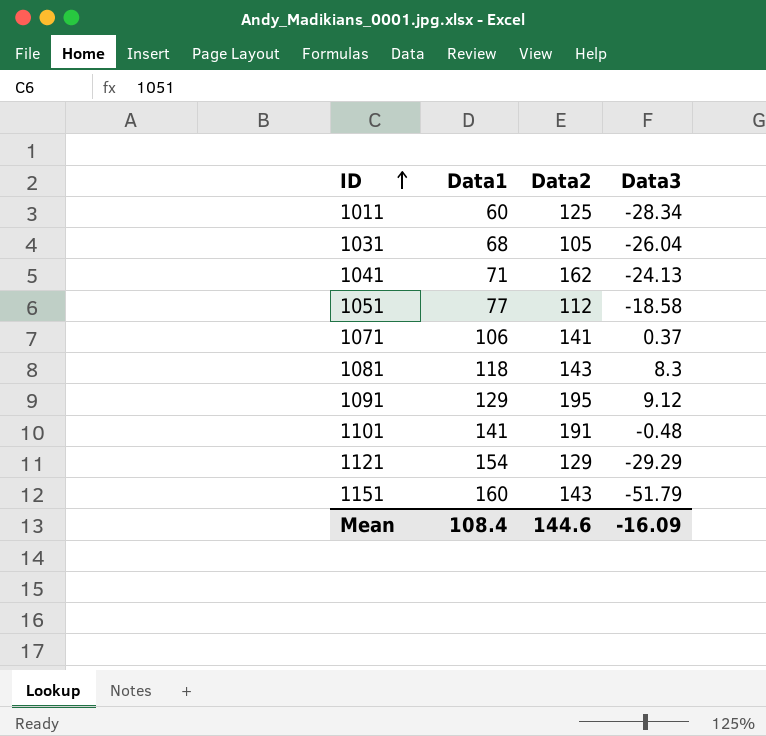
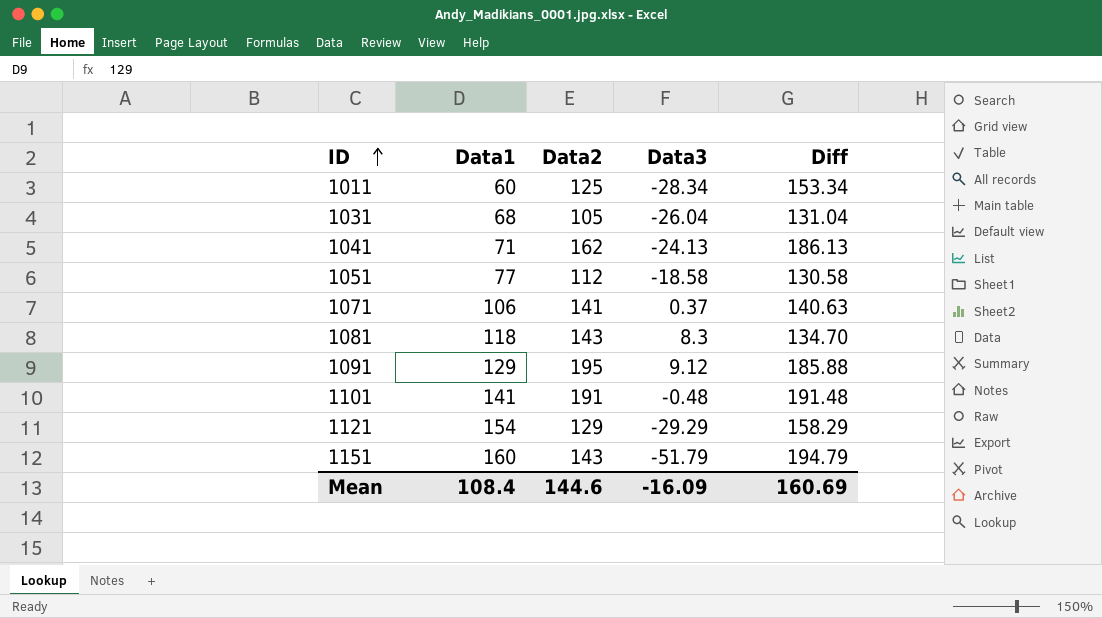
column Diff | formula: none -> [Data2] - [Data3]

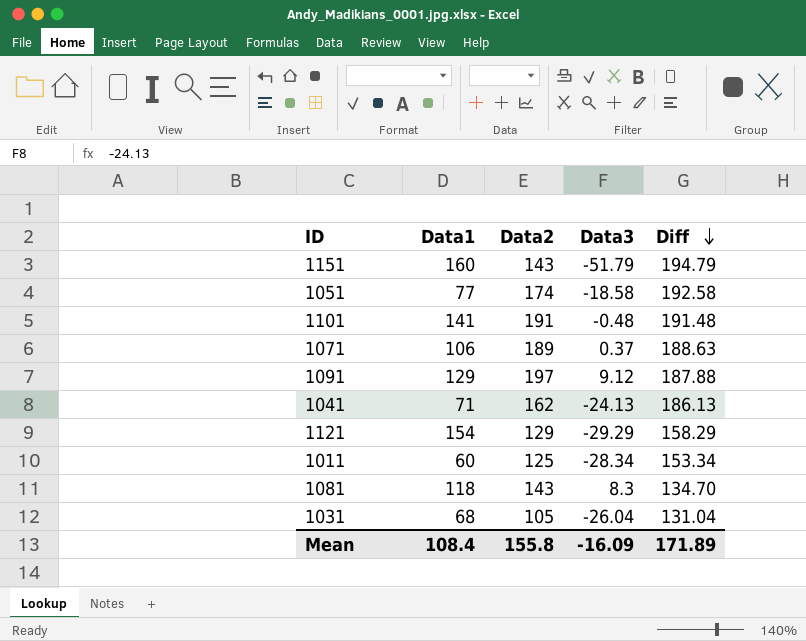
row order: ID ascending -> Diff descending
1051 | Data2: 112 -> 174
1051 | Diff: 130.58 -> 192.58
1071 | Data2: 141 -> 189
1071 | Diff: 140.63 -> 188.63
1091 | Data2: 195 -> 197
1091 | Diff: 185.88 -> 187.88
Mean | Data2: 144.6 -> 155.8
Mean | Diff: 160.69 -> 171.89

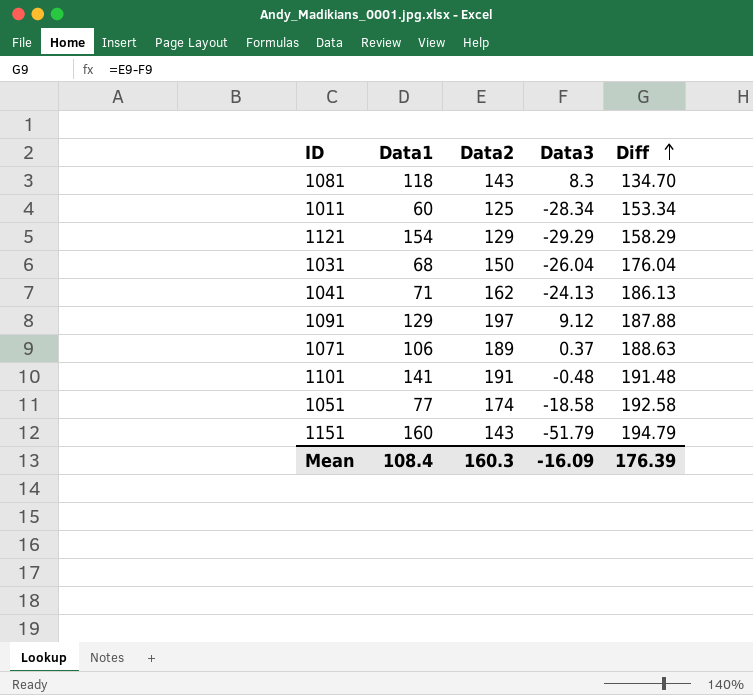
row order: Diff descending -> Diff ascending
1031 | Data2: 105 -> 150
1031 | Diff: 131.04 -> 176.04
Mean | Data2: 155.8 -> 160.3
Mean | Diff: 171.89 -> 176.39

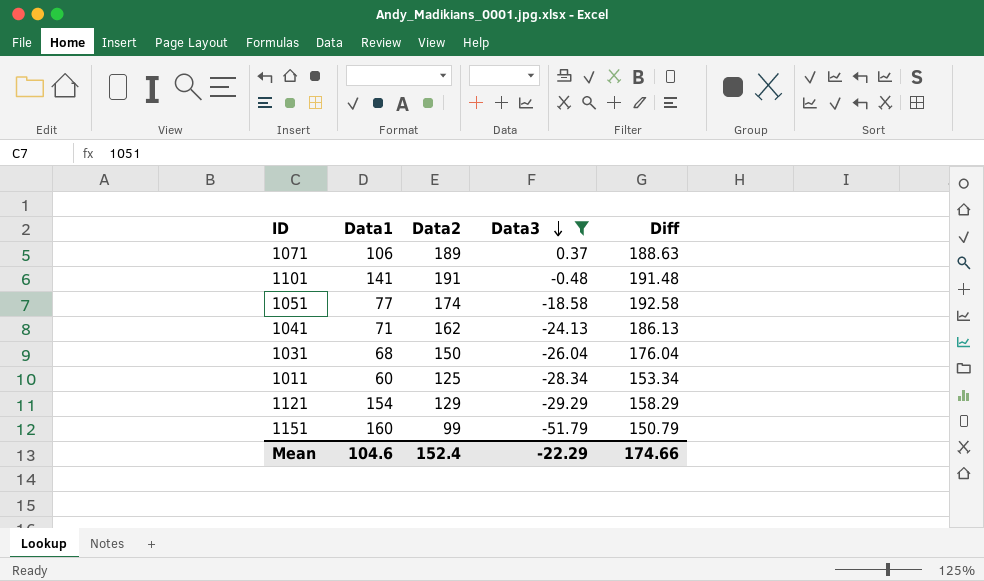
filter: none -> Data3 <= 0.37
row order: Diff ascending -> Data3 descending
1151 | Data2: 143 -> 99
1151 | Diff: 194.79 -> 150.79
Mean | Data1: 108.4 -> 104.6
Mean | Data2: 160.3 -> 152.4
Mean | Data3: -16.09 -> -22.29
Mean | Diff: 176.39 -> 174.66

